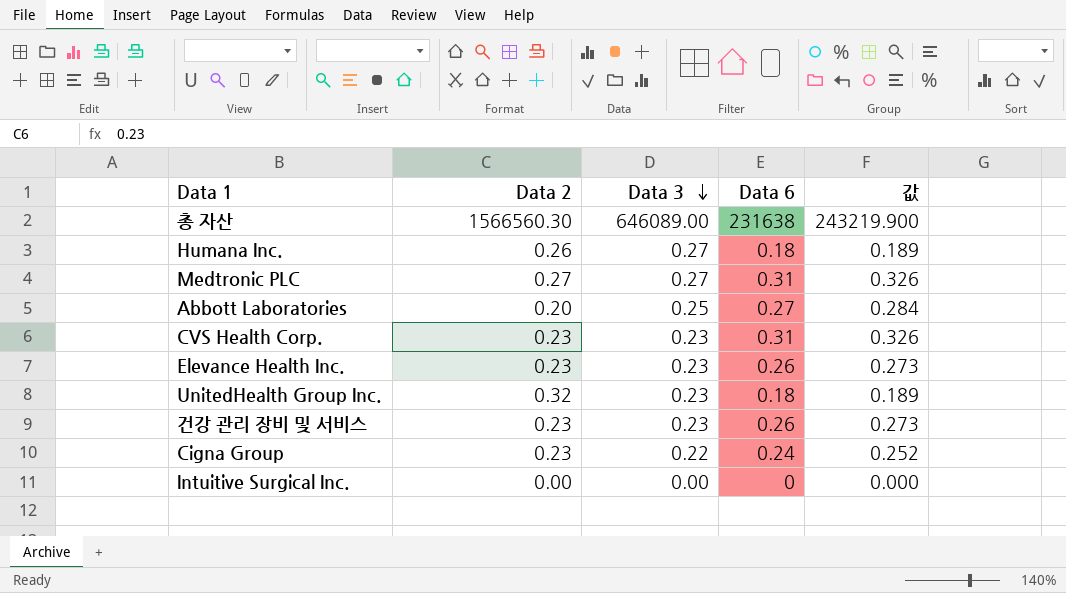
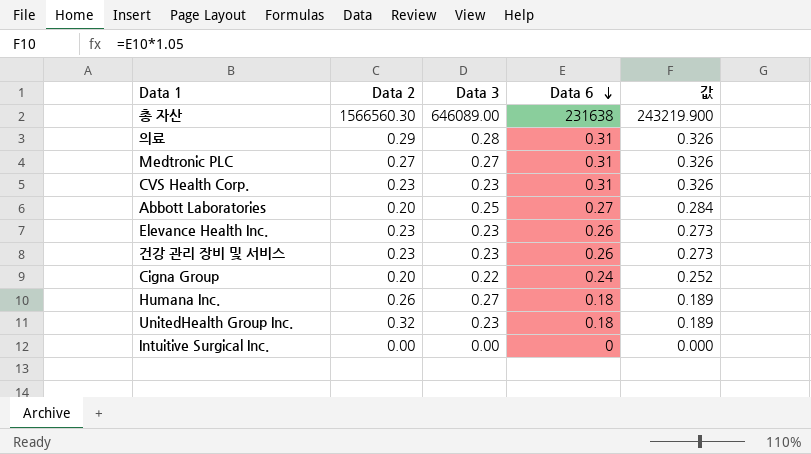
row order: Data 3 descending -> Data 6 descending
row 의료: none -> 0.29 | 0.28 | 0.31 | 0.326
Cigna Group | Data 2: 0.23 -> 0.20

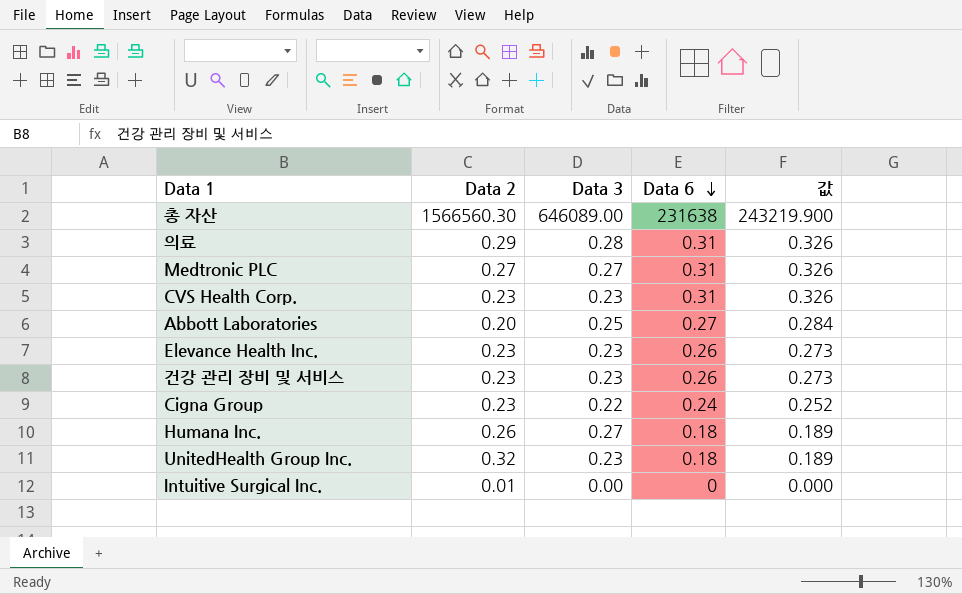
Cigna Group | Data 2: 0.20 -> 0.23
Intuitive Surgical Inc. | Data 2: 0.00 -> 0.01

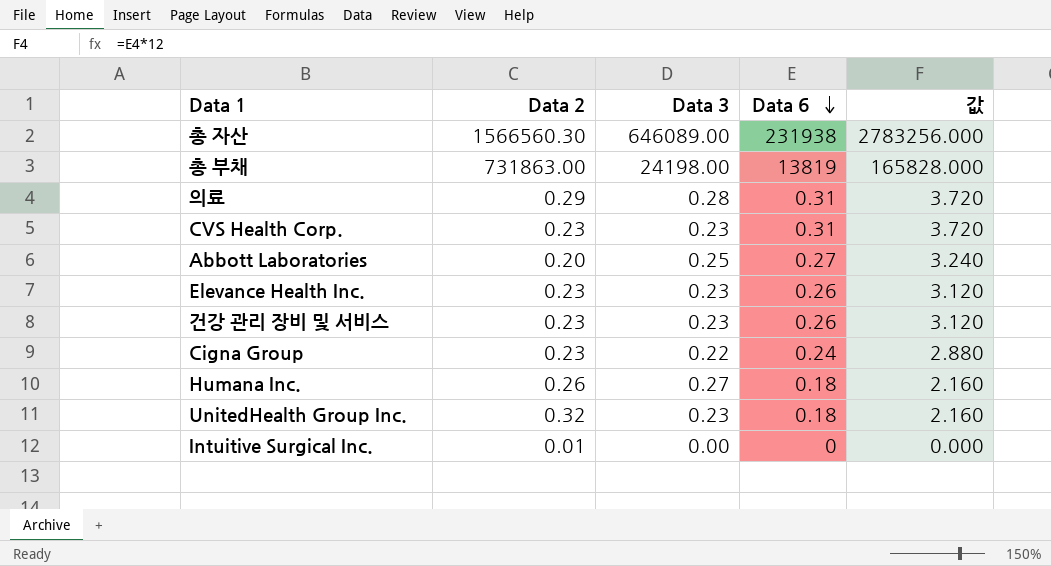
column 값 | formula: [Data 6] * 1.05 -> [Data 6] * 12
row Medtronic PLC: 0.27 | 0.27 | 0.31 | 0.326 -> none
총 자산 | Data 6: 231638 -> 231938
row 총 부채: none -> 731863.00 | 24198.00 | 13819 | 165828.000

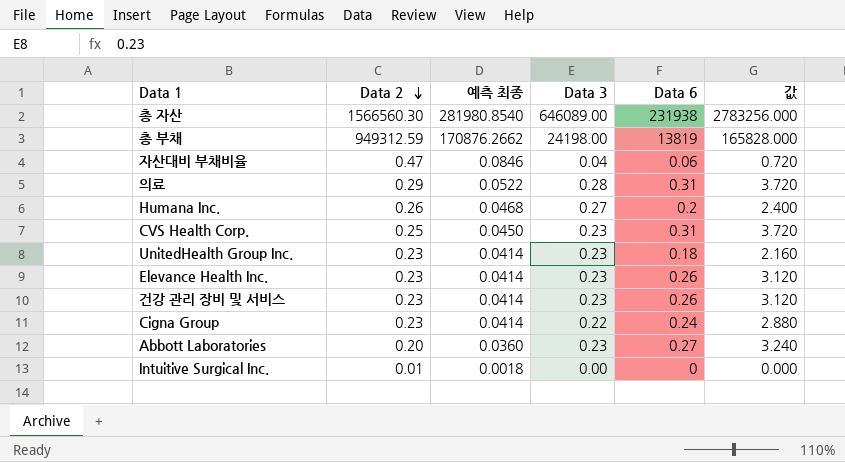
row order: Data 6 descending -> Data 2 descending
column 예측 최종 | formula: none -> [Data 2] * 0.18
총 부채 | Data 2: 731863.00 -> 949312.59
row 자산대비 부채비율: none -> 0.47 | 0.0846 | 0.04 | 0.06 | 0.720
Humana Inc. | Data 6: 0.18 -> 0.2
Humana Inc. | 값: 2.160 -> 2.400
CVS Health Corp. | Data 2: 0.23 -> 0.25
UnitedHealth Group Inc. | Data 2: 0.32 -> 0.23
Abbott Laboratories | Data 3: 0.25 -> 0.23

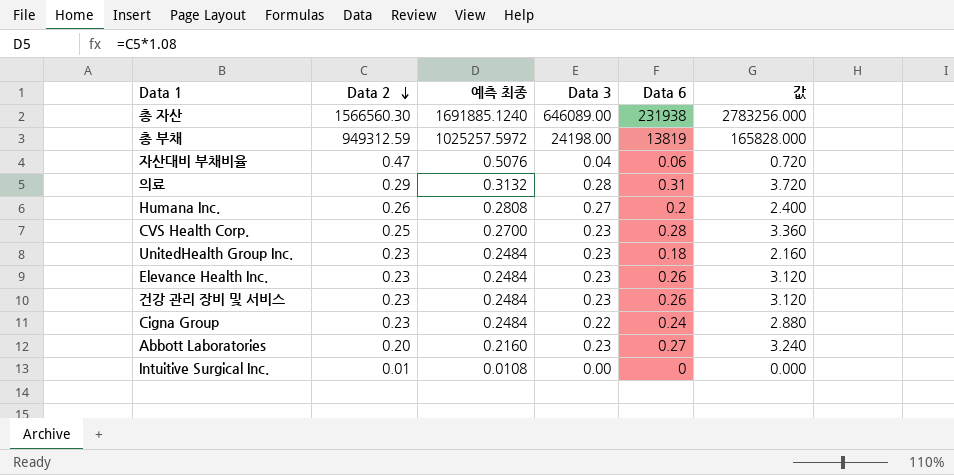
column 예측 최종 | formula: [Data 2] * 0.18 -> [Data 2] * 1.08
CVS Health Corp. | Data 6: 0.31 -> 0.28
CVS Health Corp. | 값: 3.720 -> 3.360

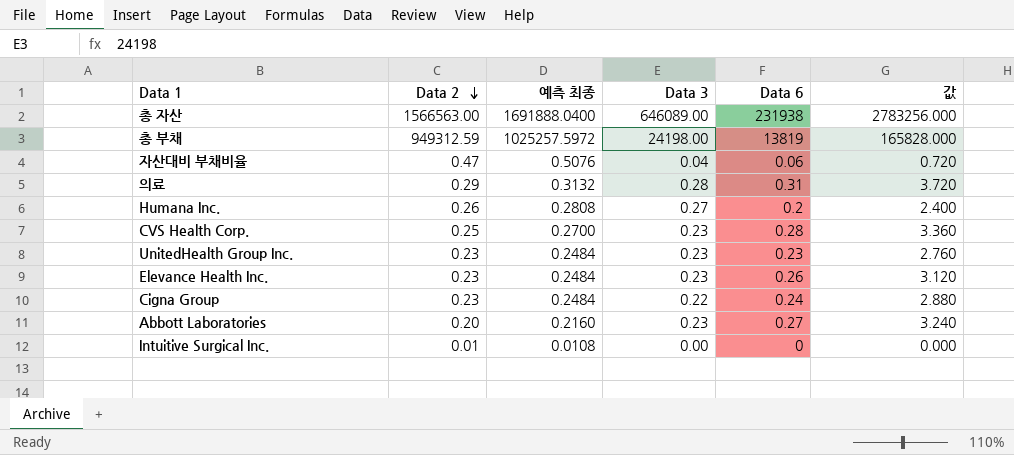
row 건강 관리 장비 및 서비스: 0.23 | 0.2484 | 0.23 | 0.26 | 3.120 -> none
총 자산 | Data 2: 1566560.30 -> 1566563.00
총 자산 | 예측 최종: 1691885.1240 -> 1691888.0400
UnitedHealth Group Inc. | Data 6: 0.18 -> 0.23
UnitedHealth Group Inc. | 값: 2.160 -> 2.760

